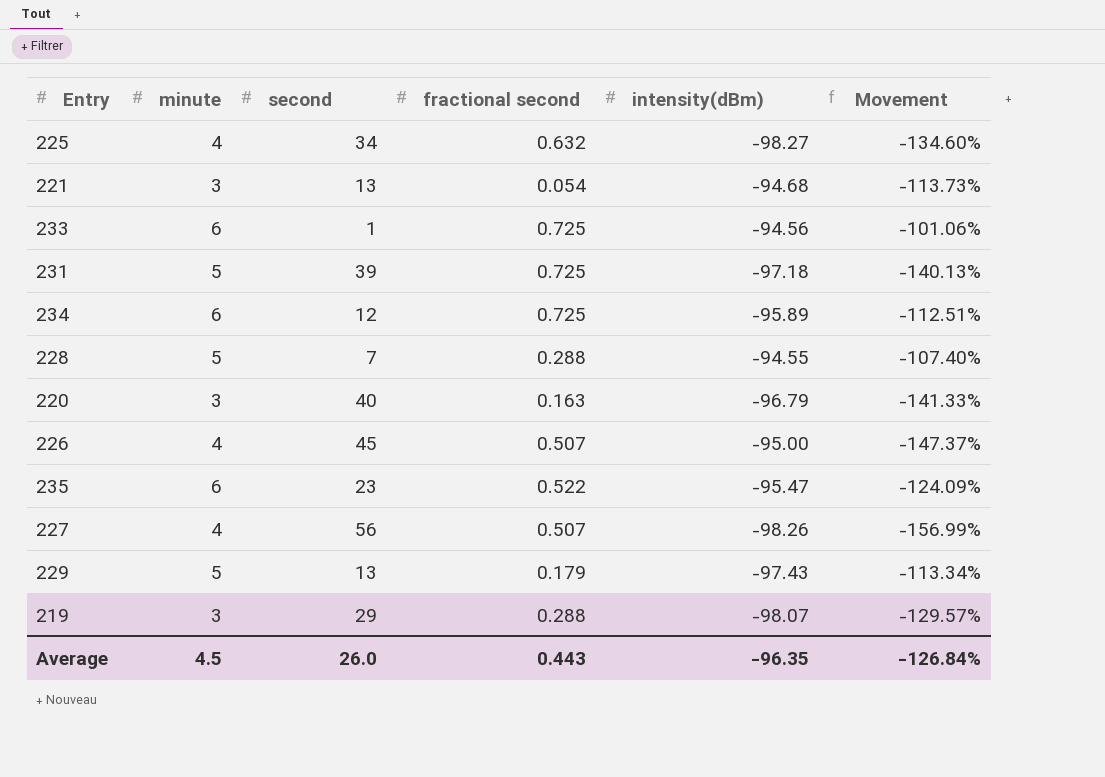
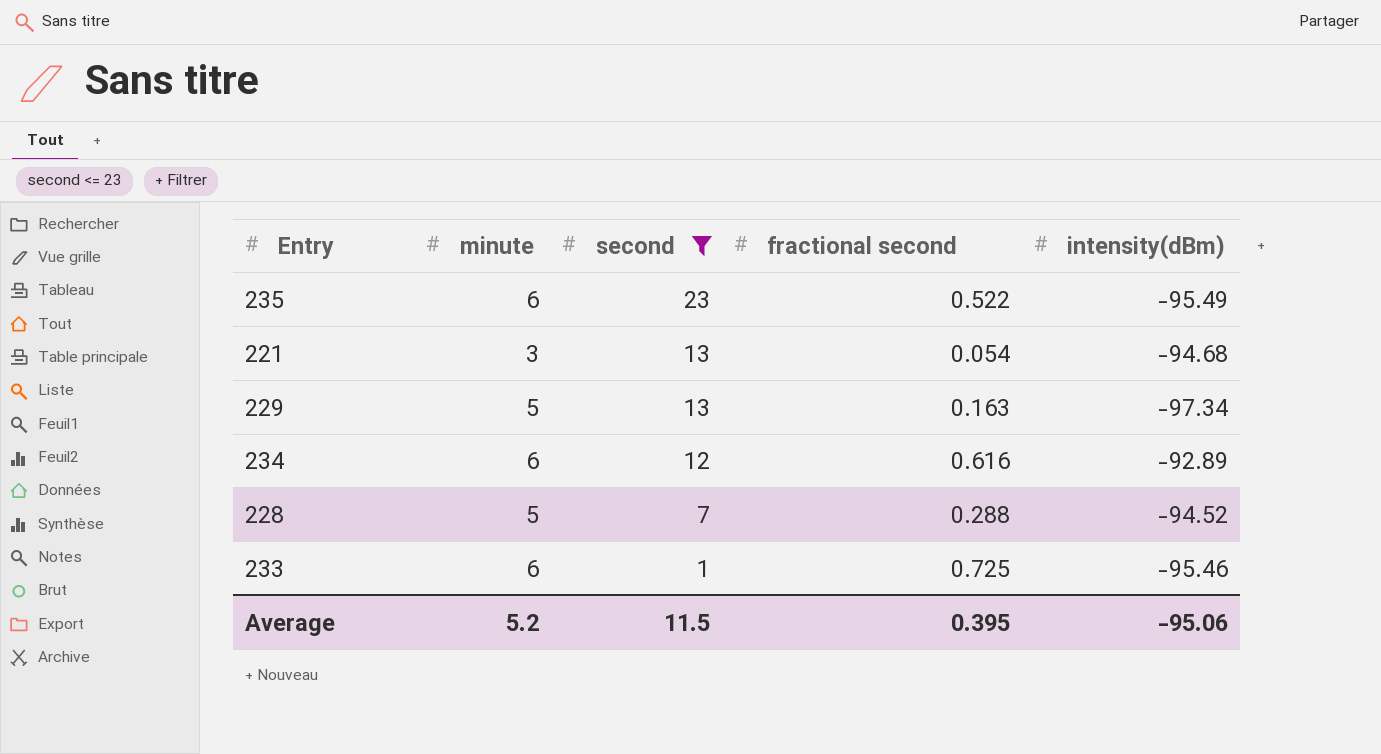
filter: none -> second <= 23
row order: none -> second descending
column Movement | formula: ([second] - [intensity(dBm)]) / [intensity(dBm)] -> none
235 | intensity(dBm): -95.47 -> -95.49
229 | fractional second: 0.179 -> 0.163
229 | intensity(dBm): -97.43 -> -97.34
234 | fractional second: 0.725 -> 0.616
234 | intensity(dBm): -95.89 -> -92.89
228 | intensity(dBm): -94.55 -> -94.52
233 | intensity(dBm): -94.56 -> -95.46
Average | minute: 4.5 -> 5.2
Average | second: 26.0 -> 11.5
Average | fractional second: 0.443 -> 0.395
Average | intensity(dBm): -96.35 -> -95.06

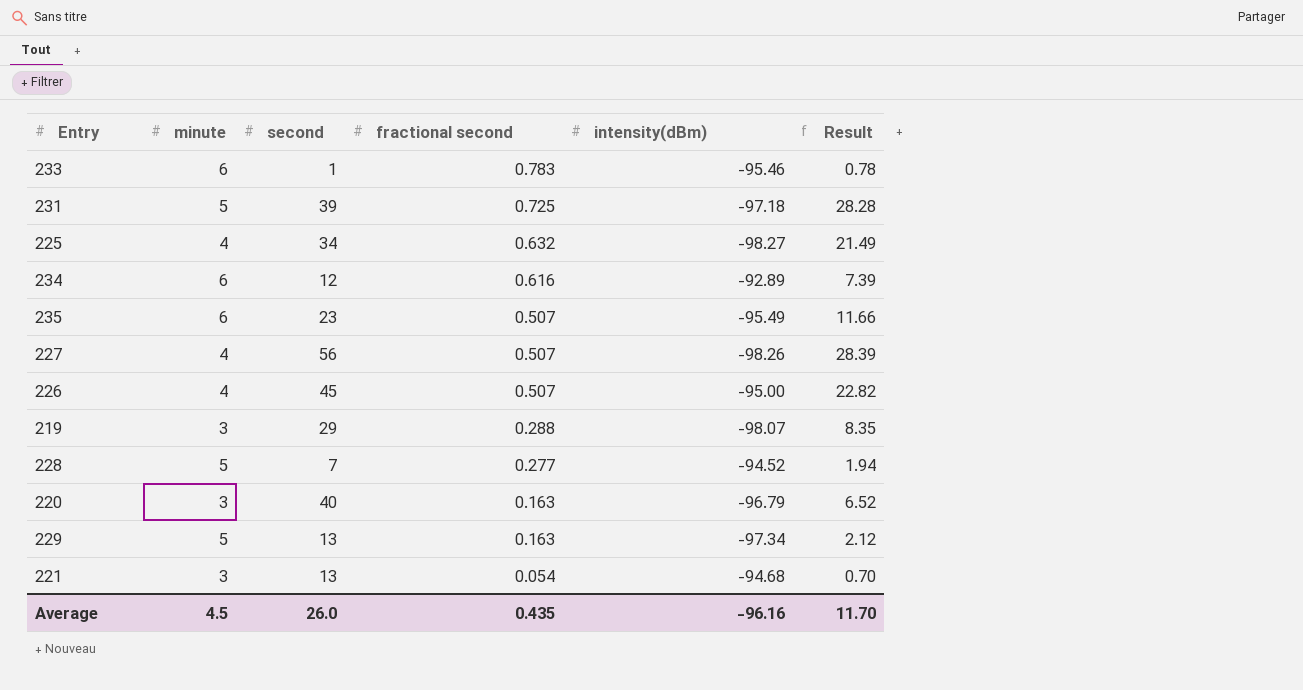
filter: second <= 23 -> none
row order: second descending -> fractional second descending
column Result | formula: none -> [second] * [fractional second]
233 | fractional second: 0.725 -> 0.783
235 | fractional second: 0.522 -> 0.507
228 | fractional second: 0.288 -> 0.277
Average | minute: 5.2 -> 4.5
Average | second: 11.5 -> 26.0
Average | fractional second: 0.395 -> 0.435
Average | intensity(dBm): -95.06 -> -96.16

